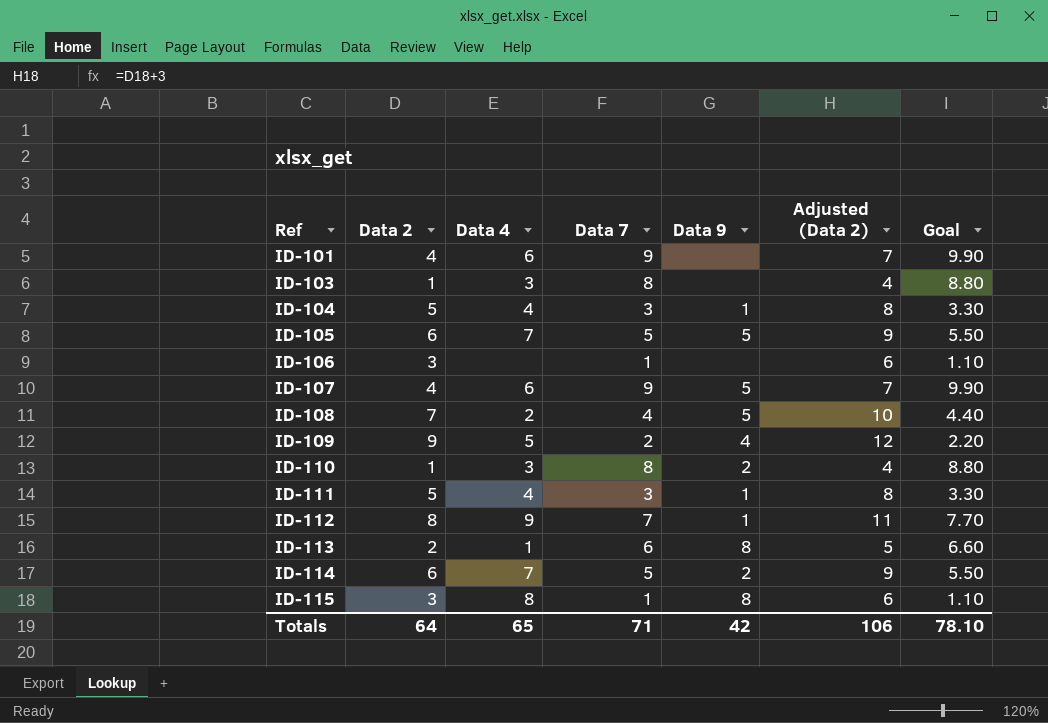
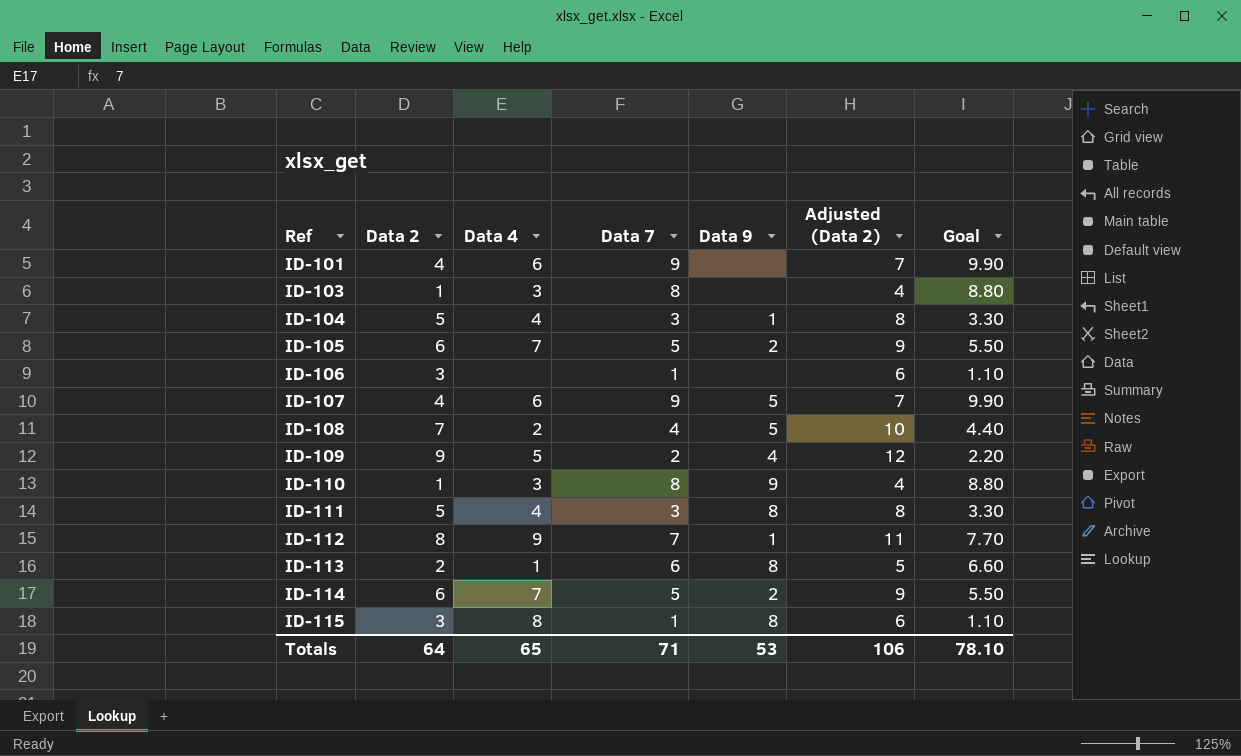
ID-105 | Data 9: 5 -> 2
ID-110 | Data 9: 2 -> 9
ID-111 | Data 9: 1 -> 8
Totals | Data 9: 42 -> 53

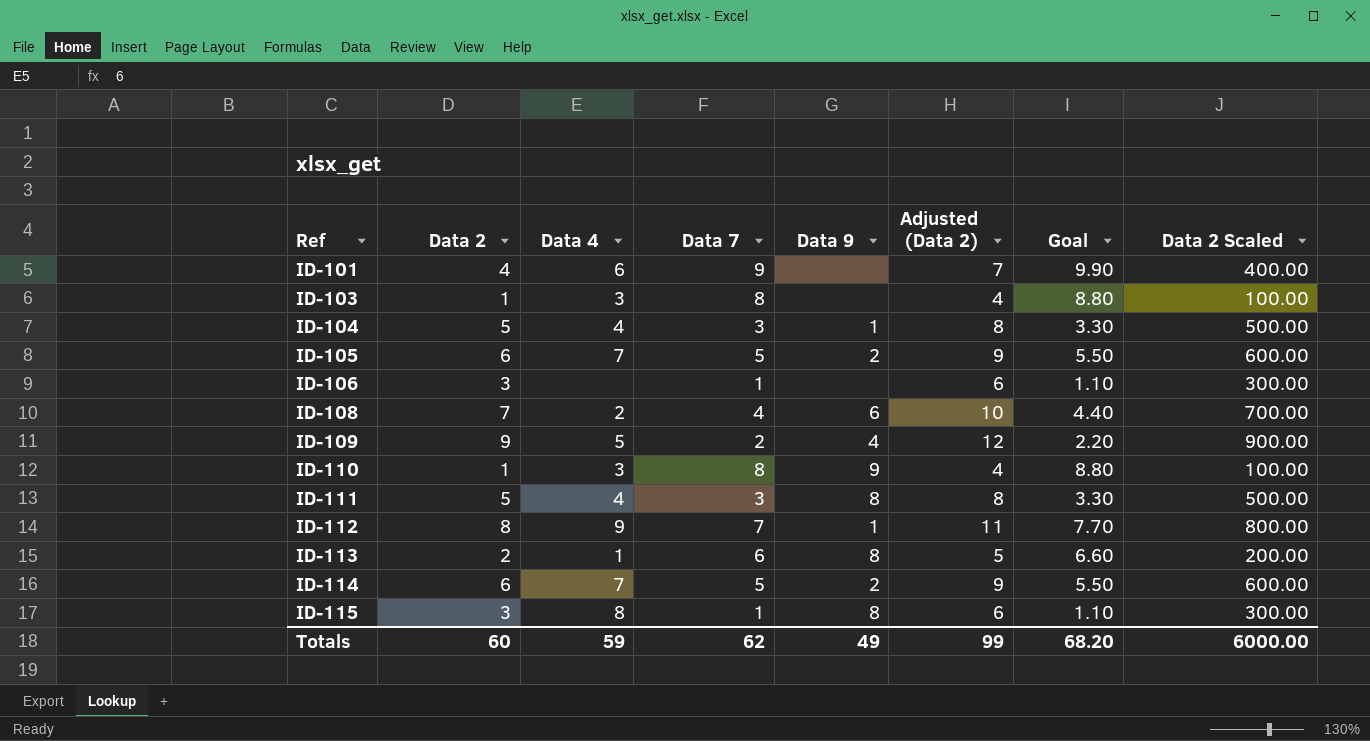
column Data 2 Scaled | formula: none -> [Data 2] * 100
row ID-107: 4 | 6 | 9 | 5 | 7 | 9.90 -> none
ID-108 | Data 9: 5 -> 6
Totals | Data 2: 64 -> 60
Totals | Data 4: 65 -> 59
Totals | Data 7: 71 -> 62
Totals | Data 9: 53 -> 49
Totals | Adjusted (Data 2): 106 -> 99
Totals | Goal: 78.10 -> 68.20

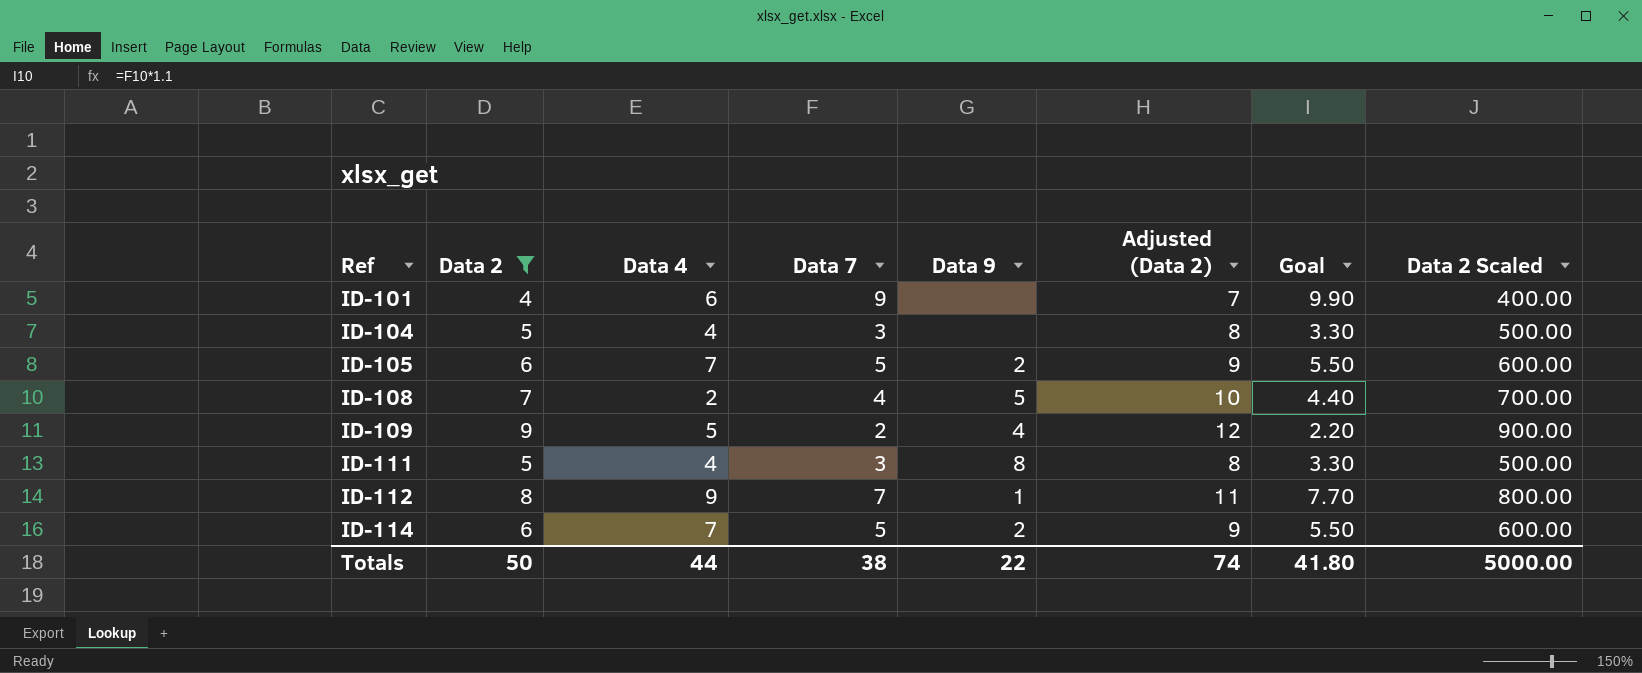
filter: none -> Data 2 >= 4
ID-104 | Data 9: 1 -> none
ID-108 | Data 9: 6 -> 5
Totals | Data 2: 60 -> 50
Totals | Data 4: 59 -> 44
Totals | Data 7: 62 -> 38
Totals | Data 9: 49 -> 22
Totals | Adjusted (Data 2): 99 -> 74
Totals | Goal: 68.20 -> 41.80
Totals | Data 2 Scaled: 6000.00 -> 5000.00

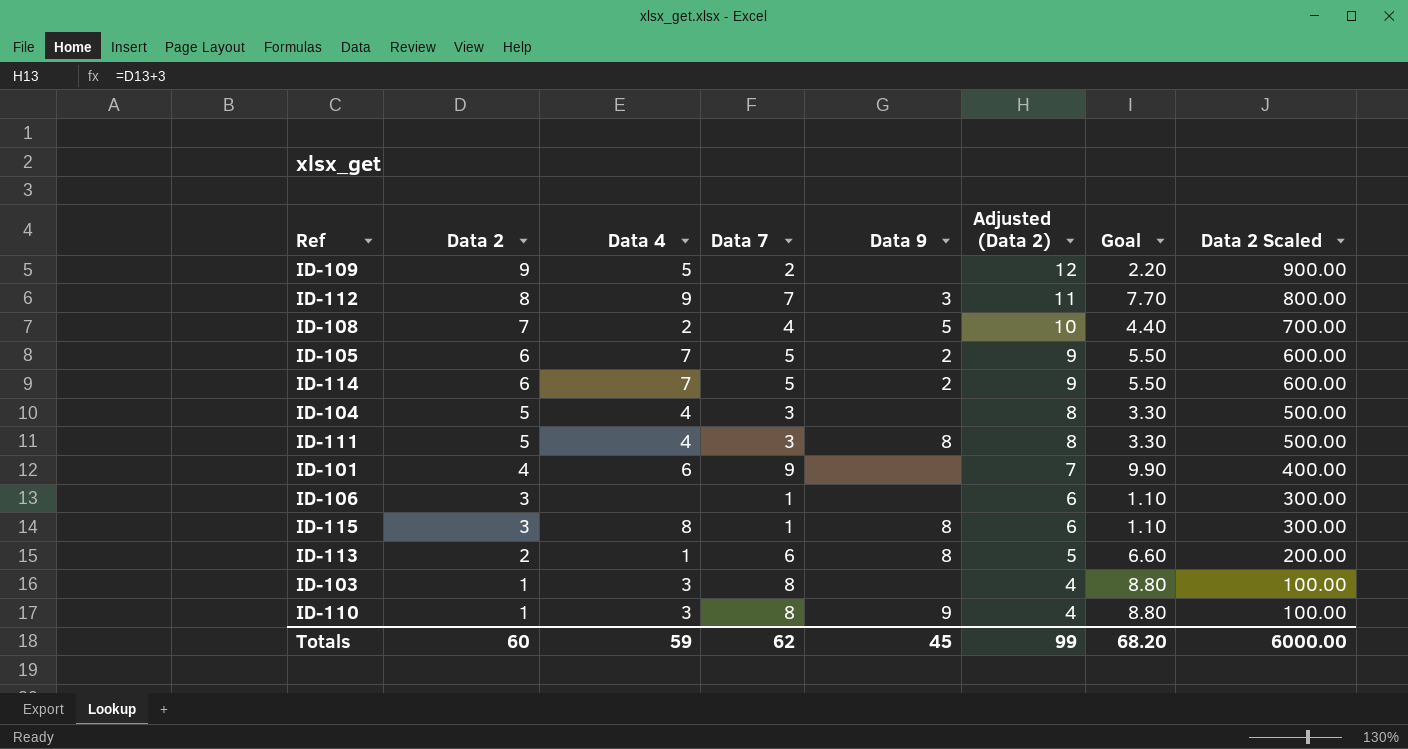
filter: Data 2 >= 4 -> none
row order: Ref ascending -> Data 2 descending
ID-109 | Data 9: 4 -> none
ID-112 | Data 9: 1 -> 3
Totals | Data 2: 50 -> 60
Totals | Data 4: 44 -> 59
Totals | Data 7: 38 -> 62
Totals | Data 9: 22 -> 45
Totals | Adjusted (Data 2): 74 -> 99
Totals | Goal: 41.80 -> 68.20
Totals | Data 2 Scaled: 5000.00 -> 6000.00

